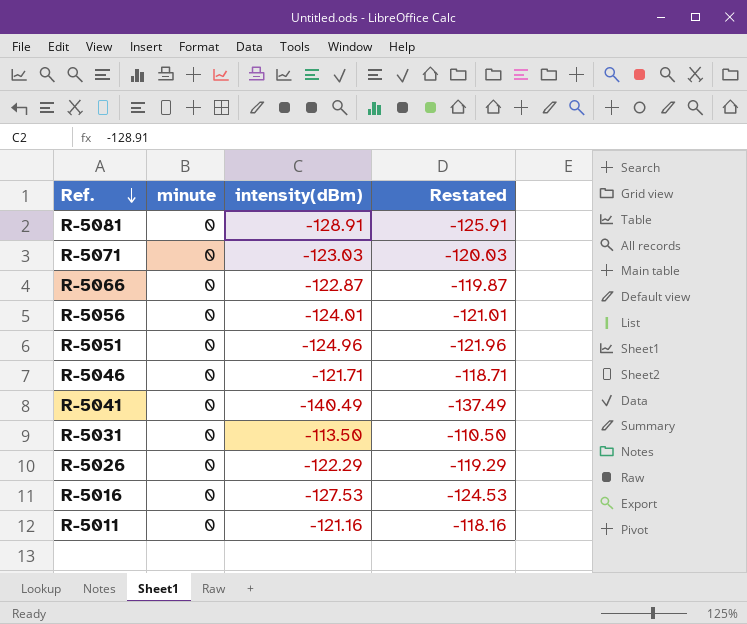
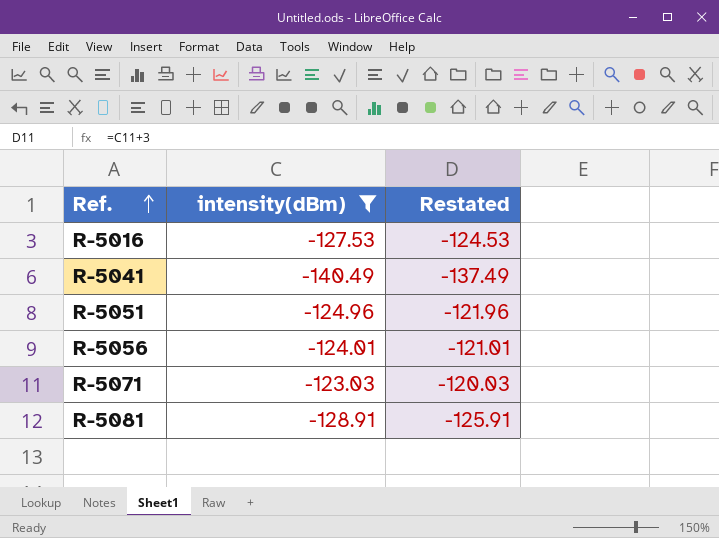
filter: none -> intensity(dBm) <= -123.03
row order: Ref. descending -> Ref. ascending
column minute | position: 2 -> none

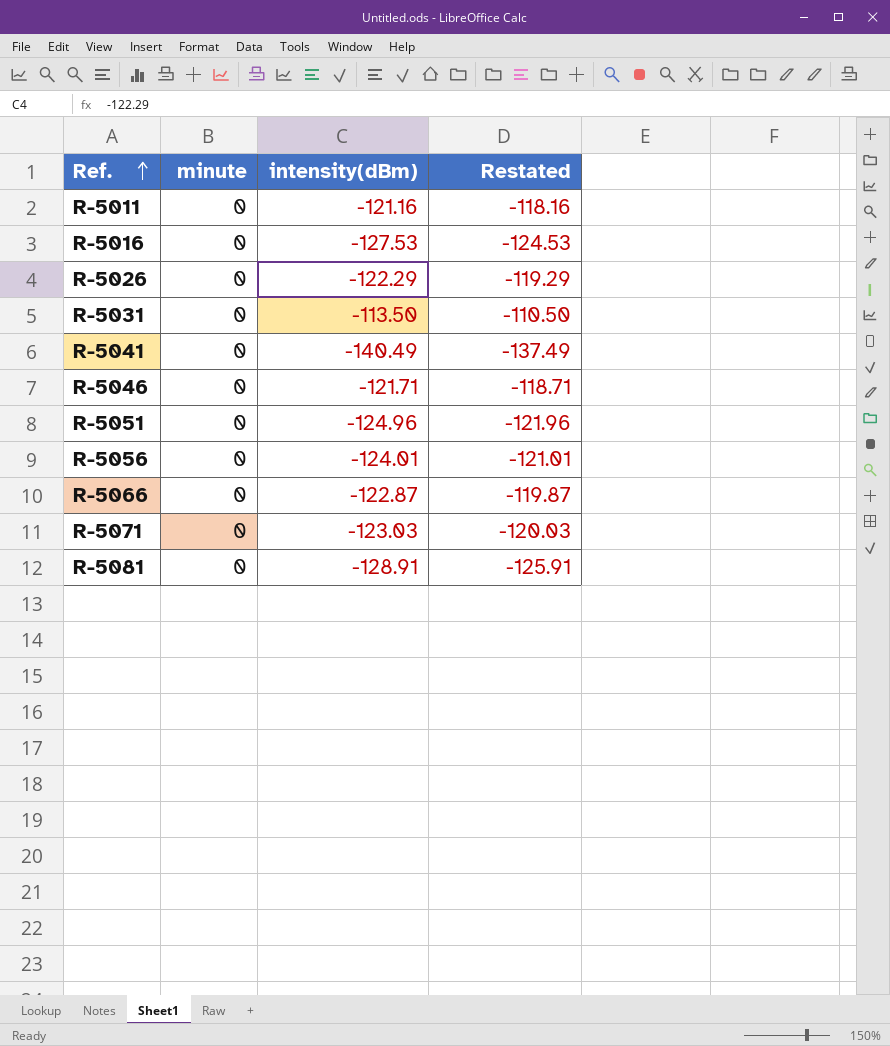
filter: intensity(dBm) <= -123.03 -> none
column minute | position: none -> 2

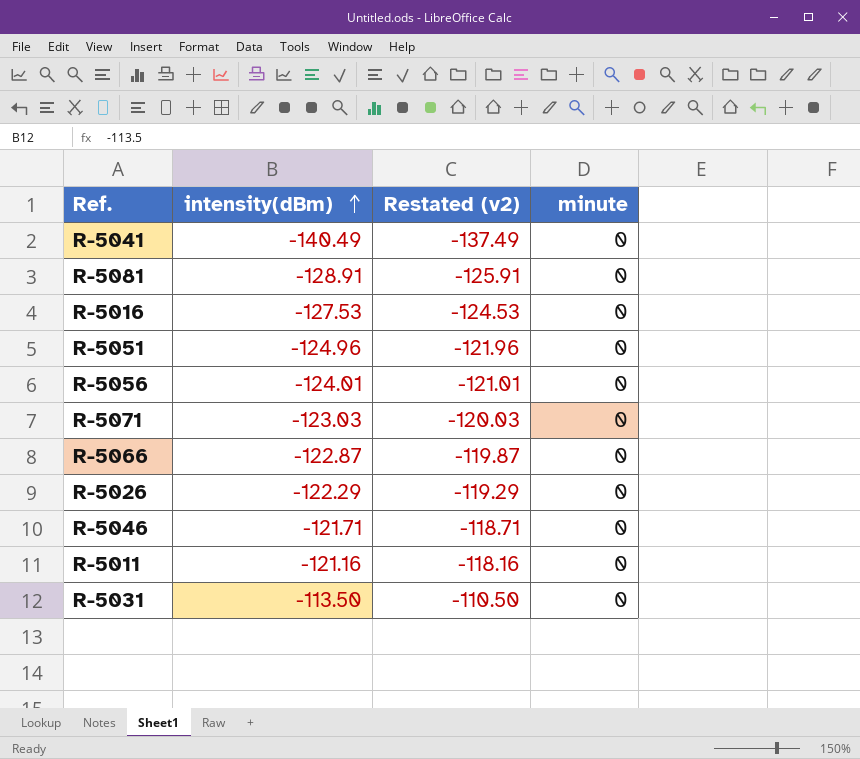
row order: Ref. ascending -> intensity(dBm) ascending
column name: Restated -> Restated (v2)
column minute | position: 2 -> 4

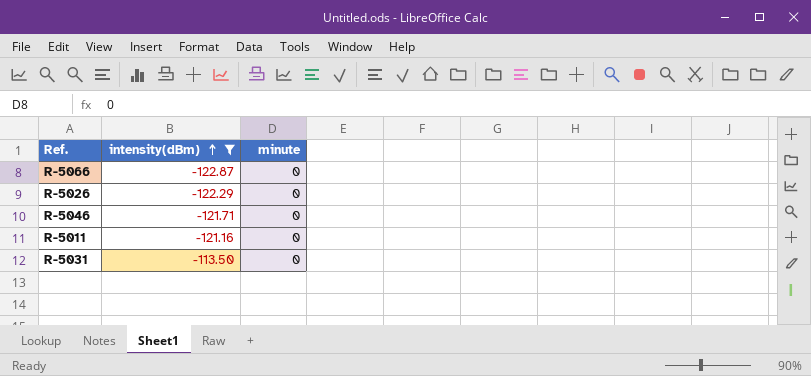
filter: none -> intensity(dBm) >= -122.87
column Restated (v2) | formula: [intensity(dBm)] + 3 -> none

